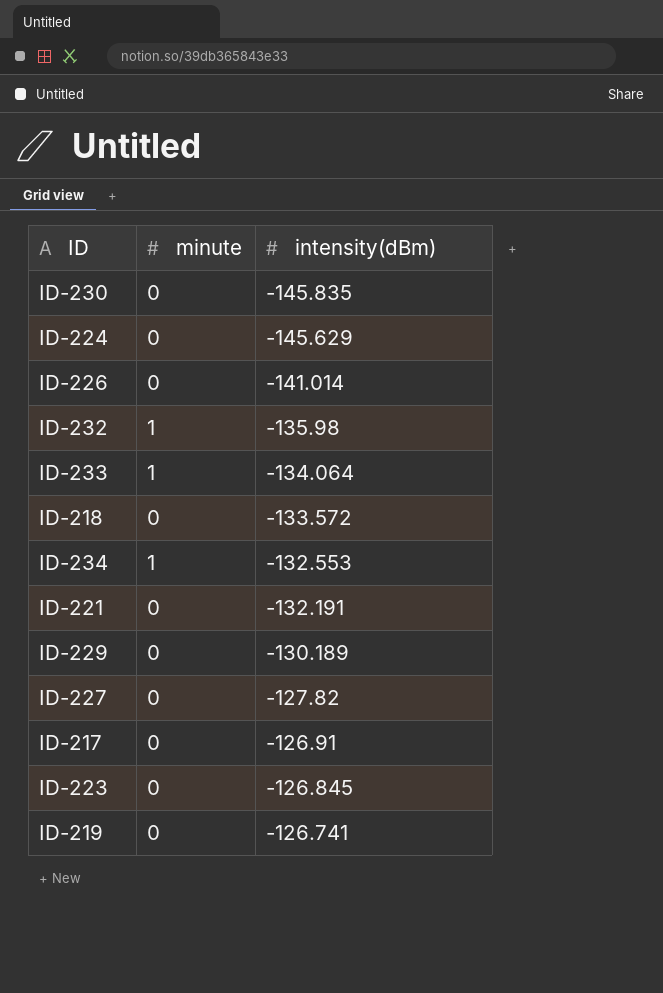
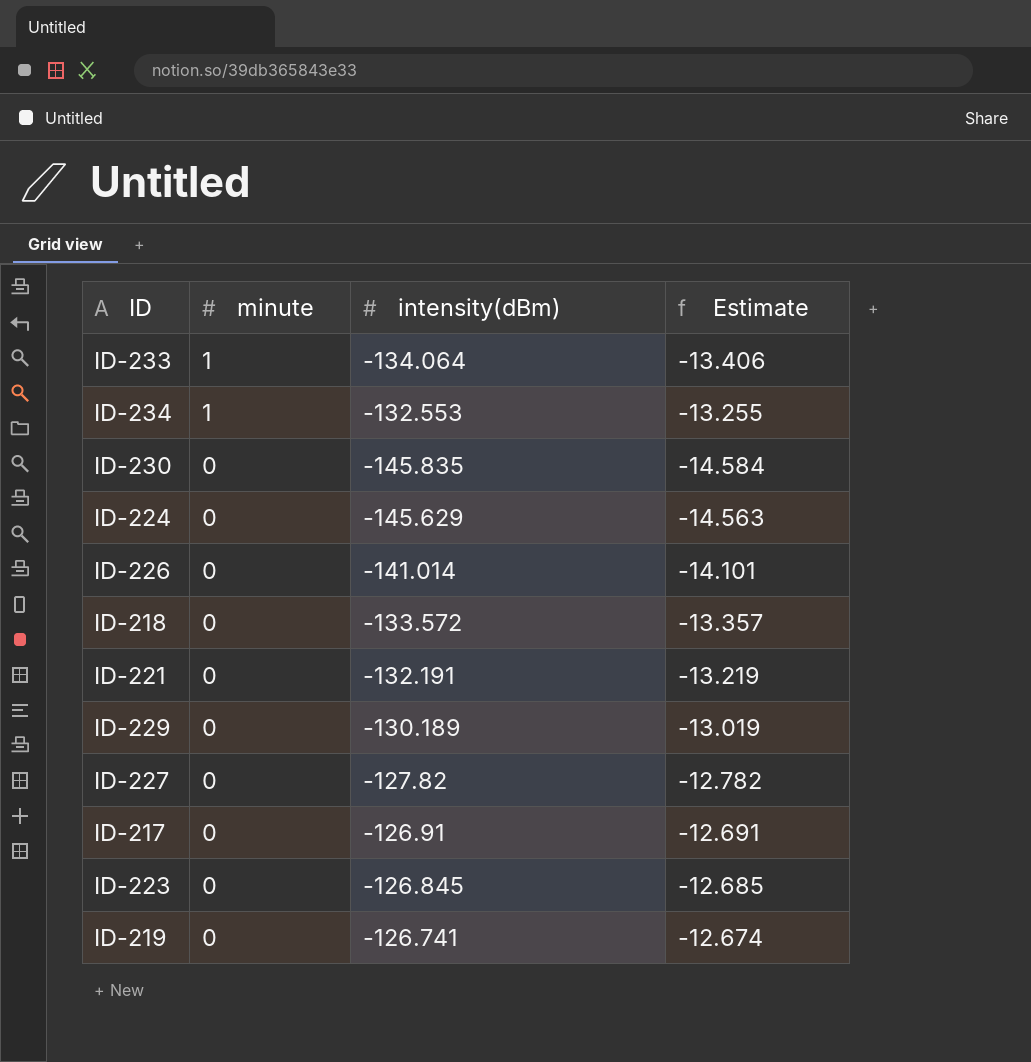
row order: intensity(dBm) ascending -> minute descending
column Estimate | formula: none -> [intensity(dBm)] * 0.1
row ID-232: 1 | -135.98 -> none

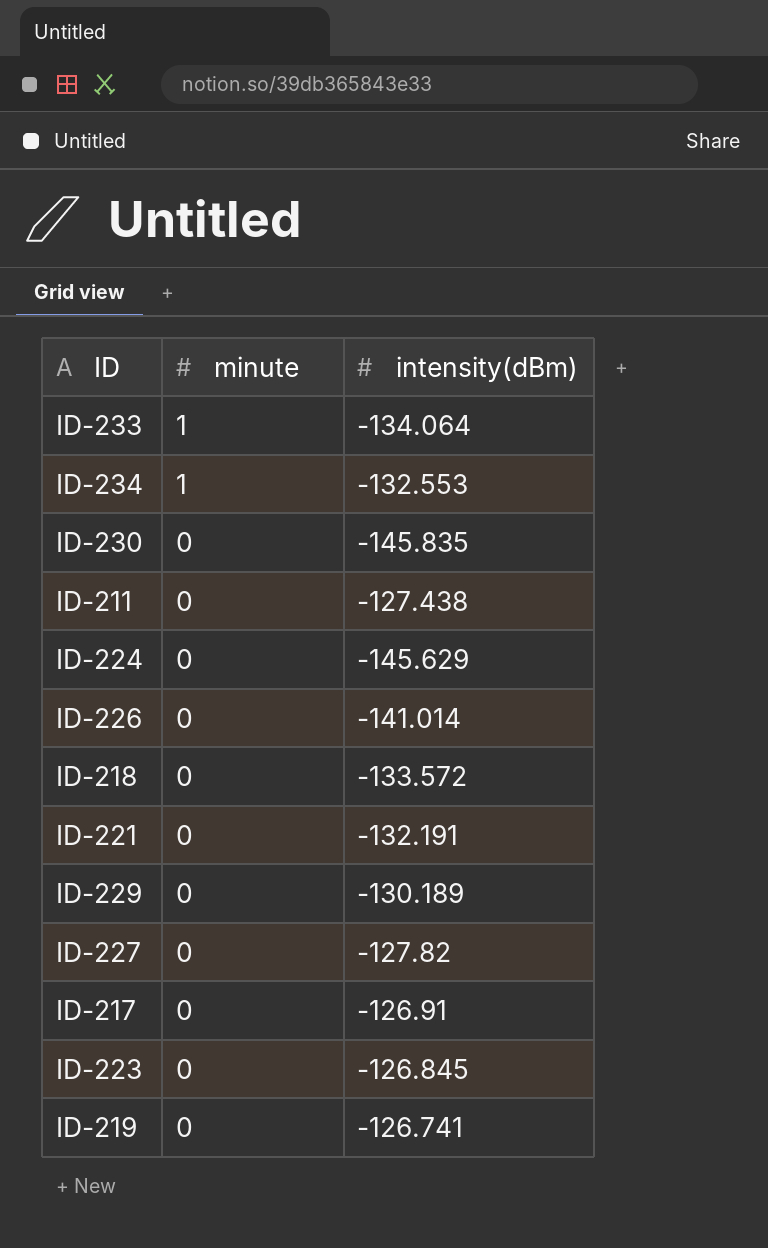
column Estimate | formula: [intensity(dBm)] * 0.1 -> none
row ID-211: none -> 0 | -127.438

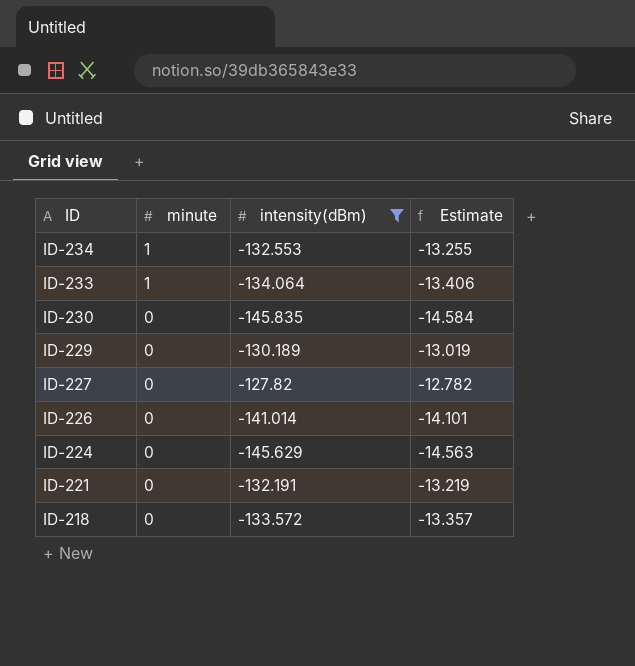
filter: none -> intensity(dBm) <= -127.82
row order: minute descending -> ID descending
column Estimate | formula: none -> [intensity(dBm)] * 0.1

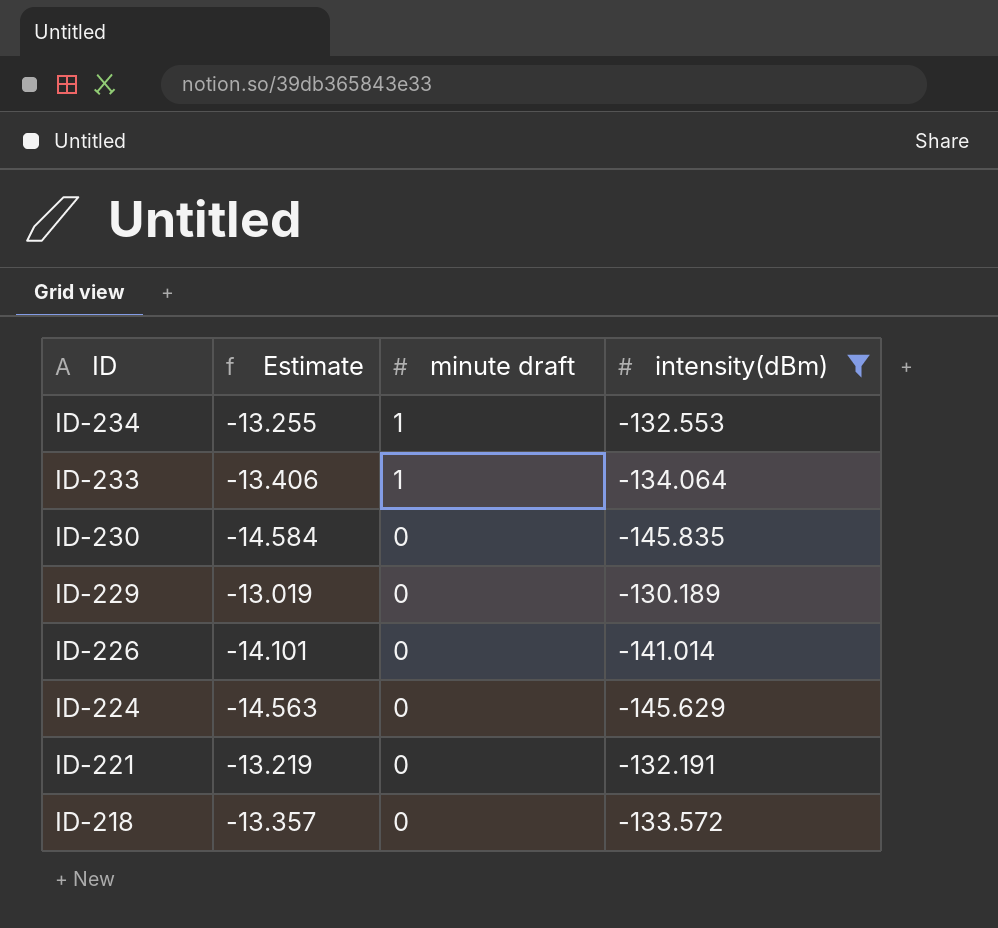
column Estimate | position: 4 -> 2
column name: minute -> minute draft
row ID-227: 0 | -127.82 | -12.782 -> none

